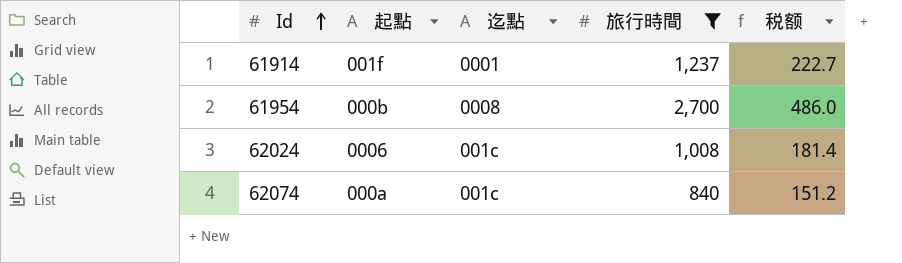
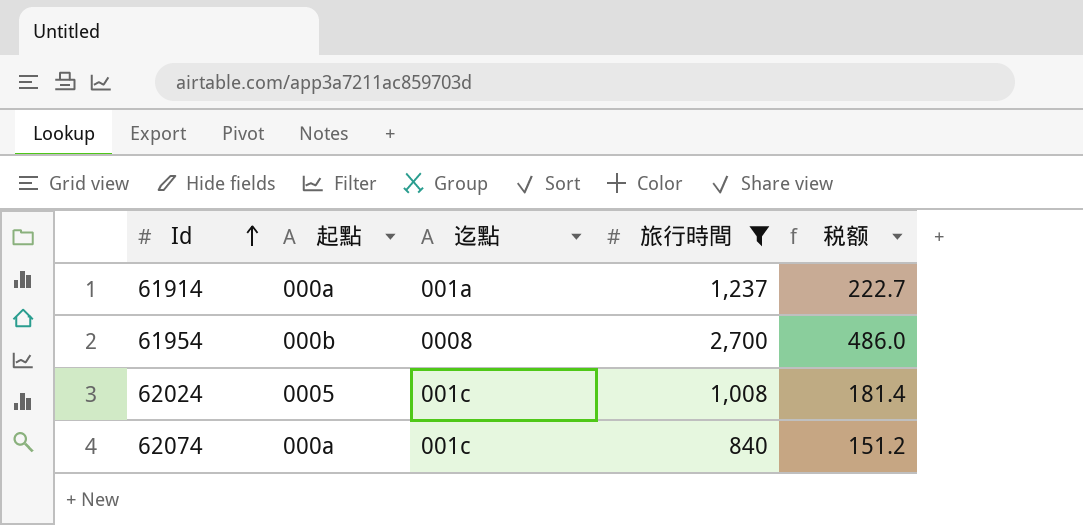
61914 | 起點: 001f -> 000a
61914 | 迄點: 0001 -> 001a
62024 | 起點: 0006 -> 0005

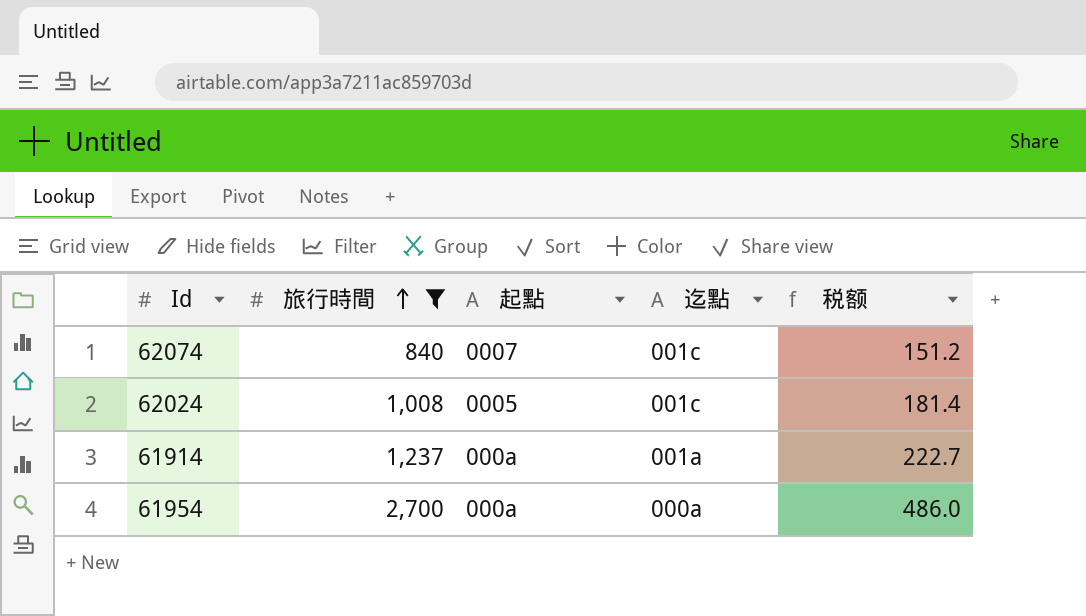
row order: Id ascending -> 旅行時間 ascending
column 旅行時間 | position: 4 -> 2
62074 | 起點: 000a -> 0007
61954 | 起點: 000b -> 000a
61954 | 迄點: 0008 -> 000a

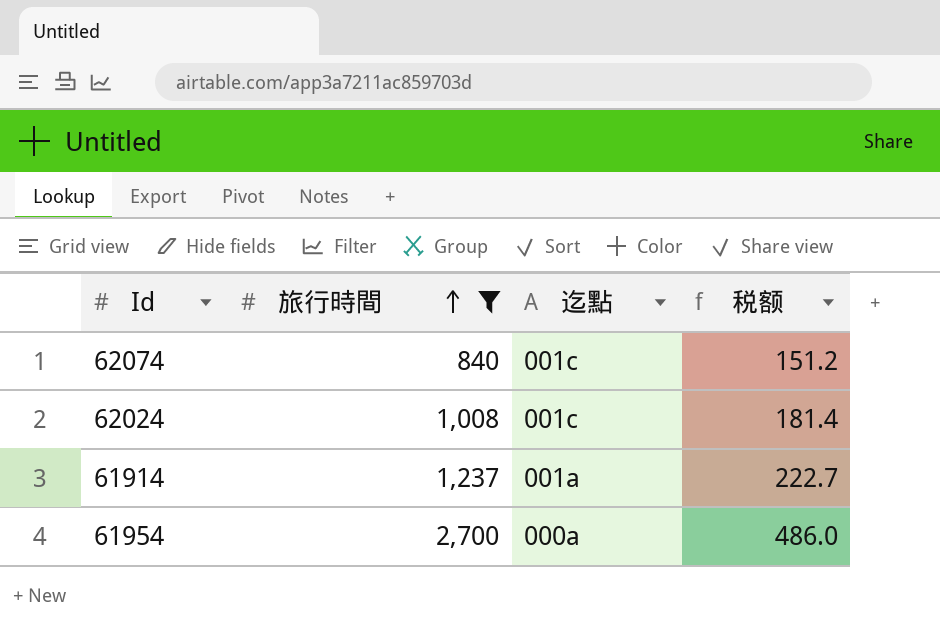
column 起點 | position: 3 -> none

